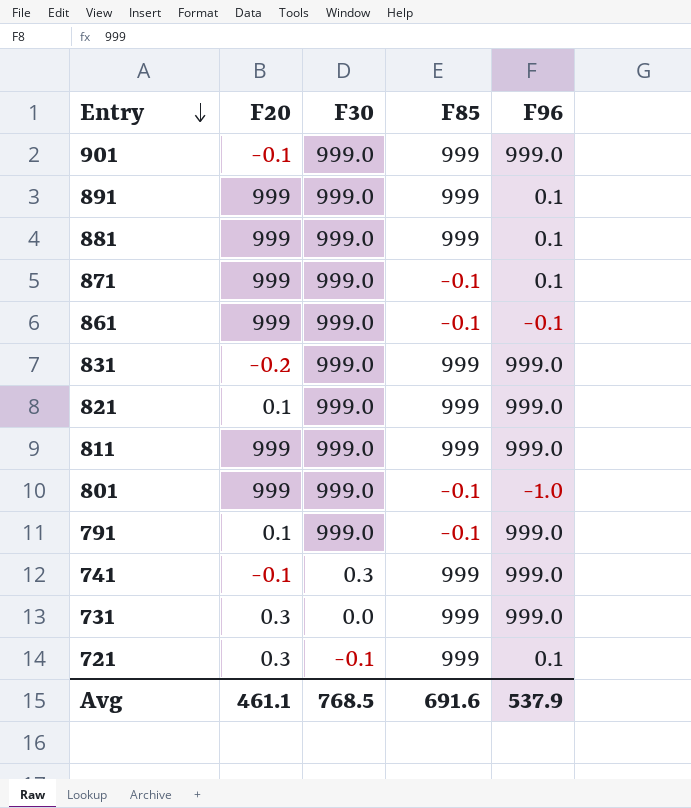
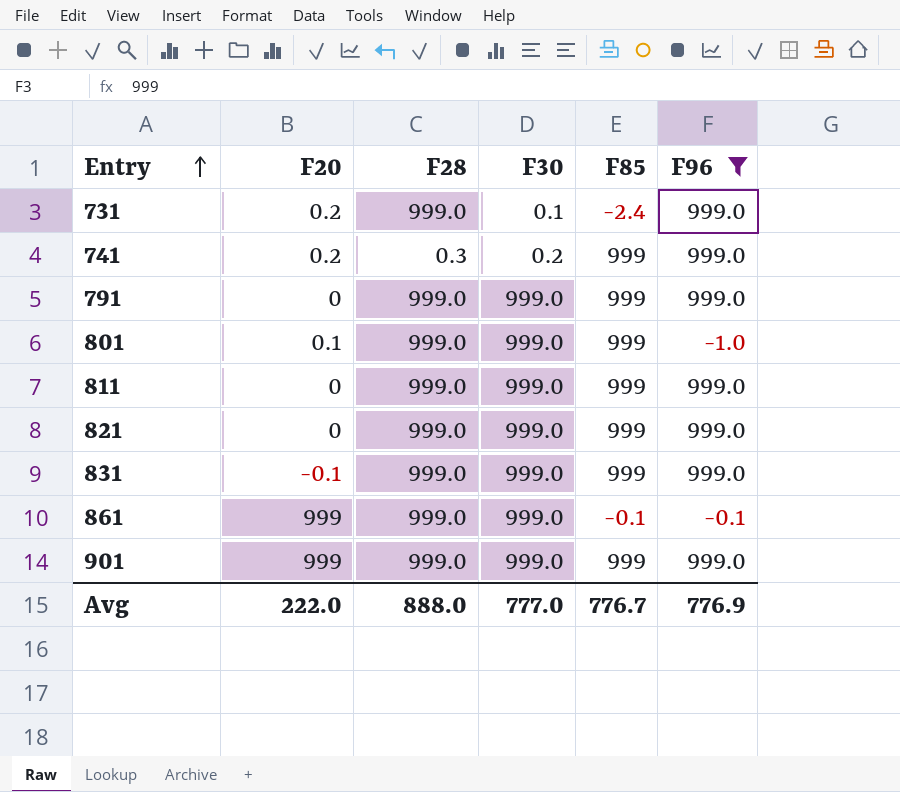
filter: none -> F96 != 0.1
row order: Entry descending -> Entry ascending
column F28 | position: none -> 3
731 | F20: 0.3 -> 0.2
731 | F30: 0.0 -> 0.1
731 | F85: 999 -> -2.4
741 | F20: -0.1 -> 0.2
741 | F30: 0.3 -> 0.2
791 | F20: 0.1 -> 0
791 | F85: -0.1 -> 999
801 | F20: 999 -> 0.1
801 | F85: -0.1 -> 999
811 | F20: 999 -> 0
821 | F20: 0.1 -> 0
831 | F20: -0.2 -> -0.1
901 | F20: -0.1 -> 999
Avg | F20: 461.1 -> 222.0
Avg | F30: 768.5 -> 777.0
Avg | F85: 691.6 -> 776.7
Avg | F96: 537.9 -> 776.9

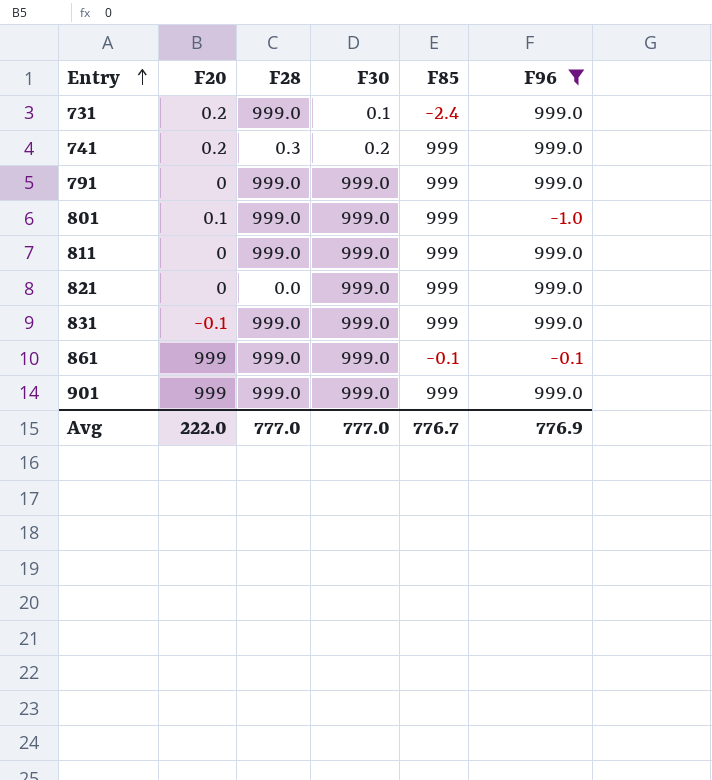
821 | F28: 999.0 -> 0.0
Avg | F28: 888.0 -> 777.0

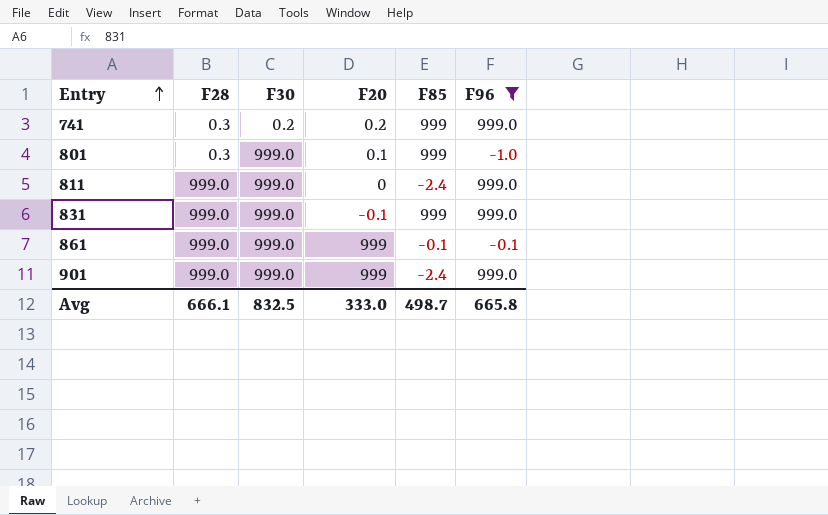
column F20 | position: 2 -> 4
row 731: 0.2 | 999.0 | 0.1 | -2.4 | 999.0 -> none
row 791: 0 | 999.0 | 999.0 | 999 | 999.0 -> none
row 821: 0 | 0.0 | 999.0 | 999 | 999.0 -> none
801 | F28: 999.0 -> 0.3
811 | F85: 999 -> -2.4
901 | F85: 999 -> -2.4
Avg | F28: 777.0 -> 666.1
Avg | F30: 777.0 -> 832.5
Avg | F20: 222.0 -> 333.0
Avg | F85: 776.7 -> 498.7
Avg | F96: 776.9 -> 665.8

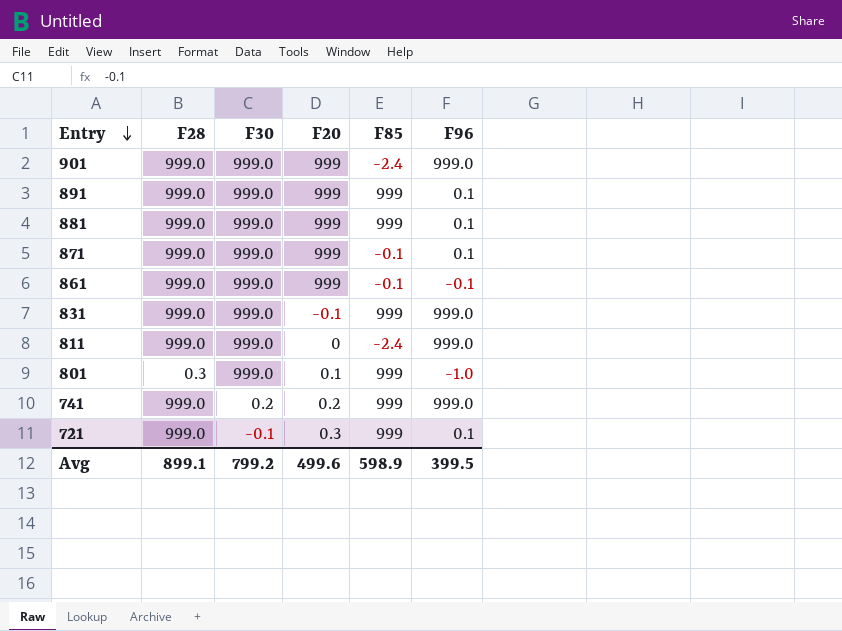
filter: F96 != 0.1 -> none
row order: Entry ascending -> Entry descending
741 | F28: 0.3 -> 999.0
Avg | F28: 666.1 -> 899.1
Avg | F30: 832.5 -> 799.2
Avg | F20: 333.0 -> 499.6
Avg | F85: 498.7 -> 598.9
Avg | F96: 665.8 -> 399.5

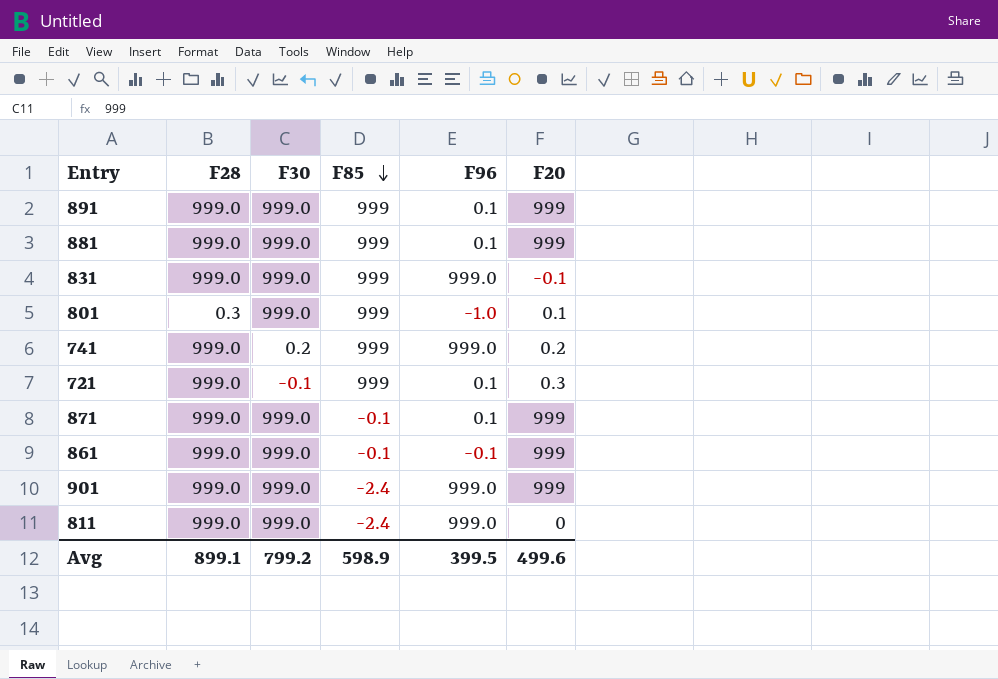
row order: Entry descending -> F85 descending
column F20 | position: 4 -> 6

